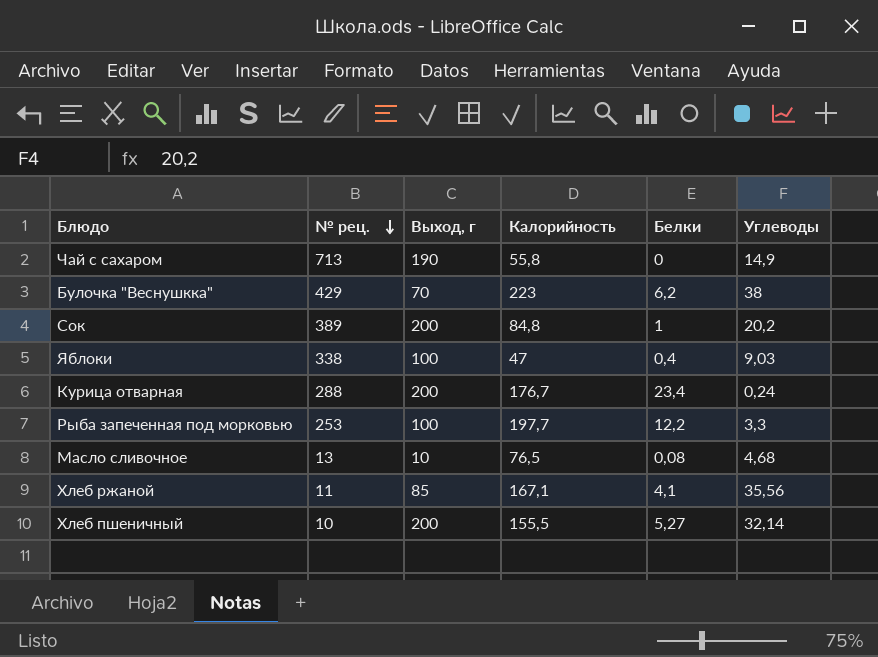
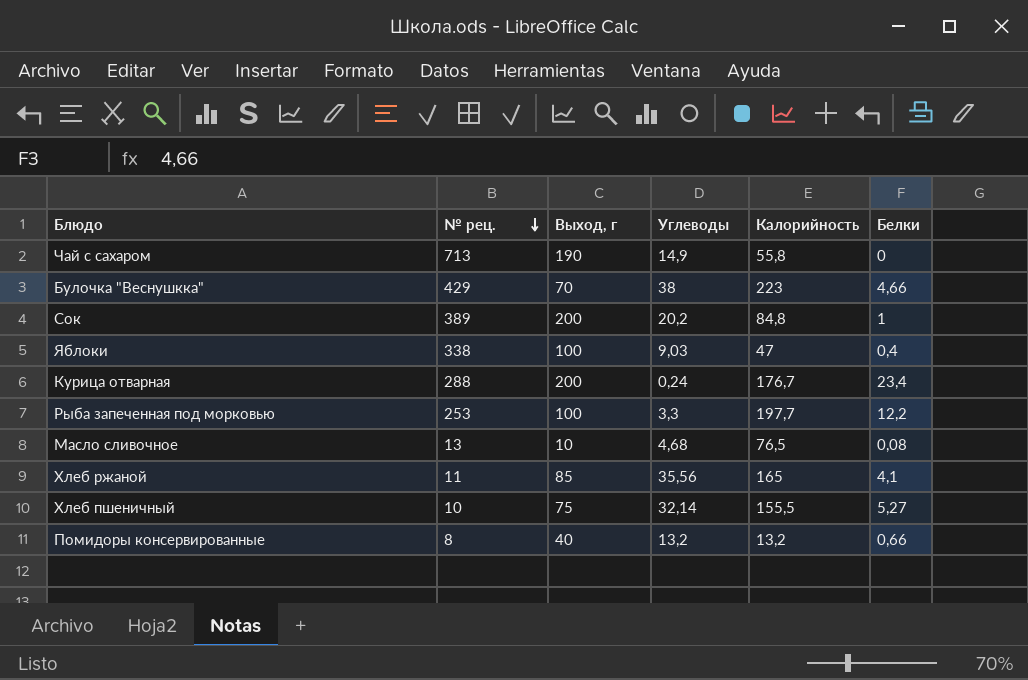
column Углеводы | position: 6 -> 4
Булочка "Веснушкка" | Белки: 6,2 -> 4,66
Хлеб ржаной | Калорийность: 167,1 -> 165
Хлеб пшеничный | Выход, г: 200 -> 75
row Помидоры консервированные: none -> 8 | 40 | 13,2 | 13,2 | 0,66

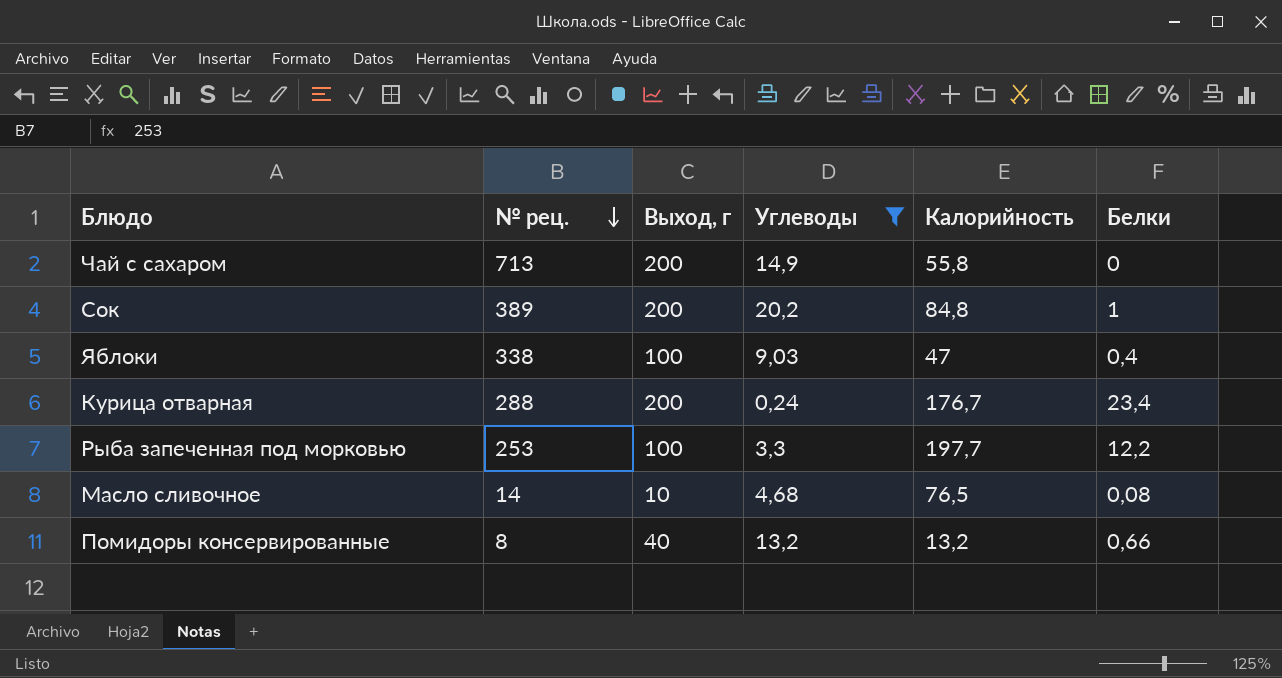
filter: none -> Углеводы <= 20,2
Чай с сахаром | Выход, г: 190 -> 200
Масло сливочное | № рец.: 13 -> 14

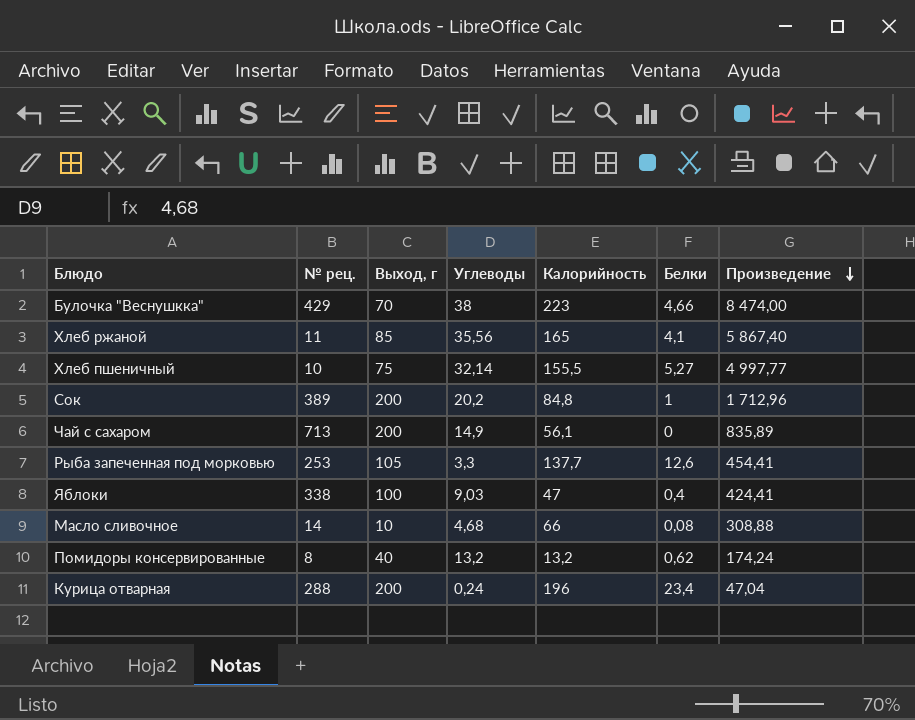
filter: Углеводы <= 20,2 -> none
row order: № рец. descending -> Произведение descending
column Произведение | formula: none -> [Углеводы] * [Калорийность]
Чай с сахаром | Калорийность: 55,8 -> 56,1
Рыба запеченная под морковью | Выход, г: 100 -> 105
Рыба запеченная под морковью | Калорийность: 197,7 -> 137,7
Рыба запеченная под морковью | Белки: 12,2 -> 12,6
Масло сливочное | Калорийность: 76,5 -> 66
Помидоры консервированные | Белки: 0,66 -> 0,62
Курица отварная | Калорийность: 176,7 -> 196

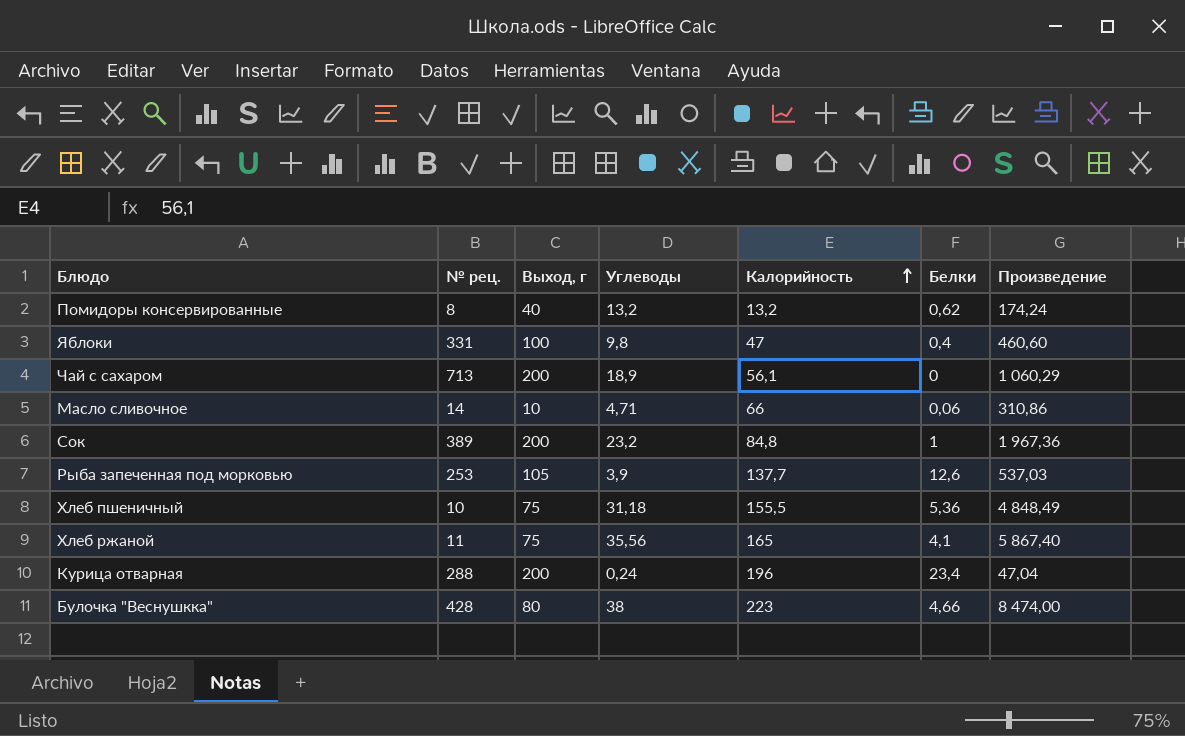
row order: Произведение descending -> Калорийность ascending
Яблоки | № рец.: 338 -> 331
Яблоки | Углеводы: 9,03 -> 9,8
Яблоки | Произведение: 424,41 -> 460,60
Чай с сахаром | Углеводы: 14,9 -> 18,9
Чай с сахаром | Произведение: 835,89 -> 1 060,29
Масло сливочное | Углеводы: 4,68 -> 4,71
Масло сливочное | Белки: 0,08 -> 0,06
Масло сливочное | Произведение: 308,88 -> 310,86
Сок | Углеводы: 20,2 -> 23,2
Сок | Произведение: 1 712,96 -> 1 967,36
Рыба запеченная под морковью | Углеводы: 3,3 -> 3,9
Рыба запеченная под морковью | Произведение: 454,41 -> 537,03
Хлеб пшеничный | Углеводы: 32,14 -> 31,18
Хлеб пшеничный | Белки: 5,27 -> 5,36
Хлеб пшеничный | Произведение: 4 997,77 -> 4 848,49
Хлеб ржаной | Выход, г: 85 -> 75
Булочка "Веснушкка" | № рец.: 429 -> 428
Булочка "Веснушкка" | Выход, г: 70 -> 80

